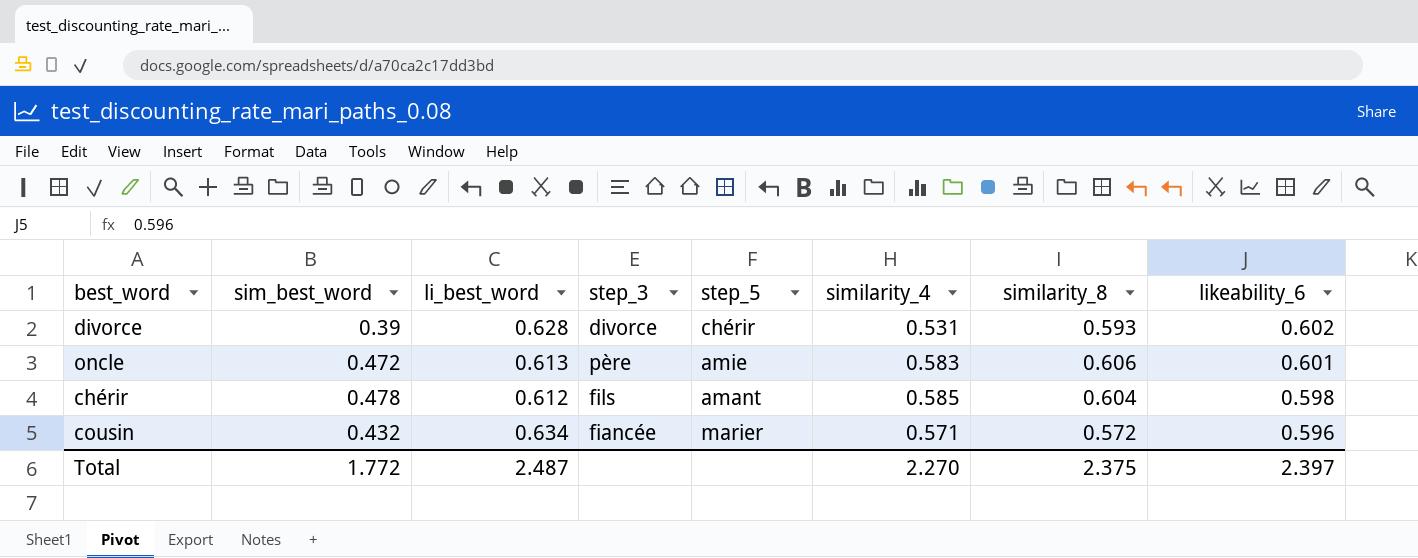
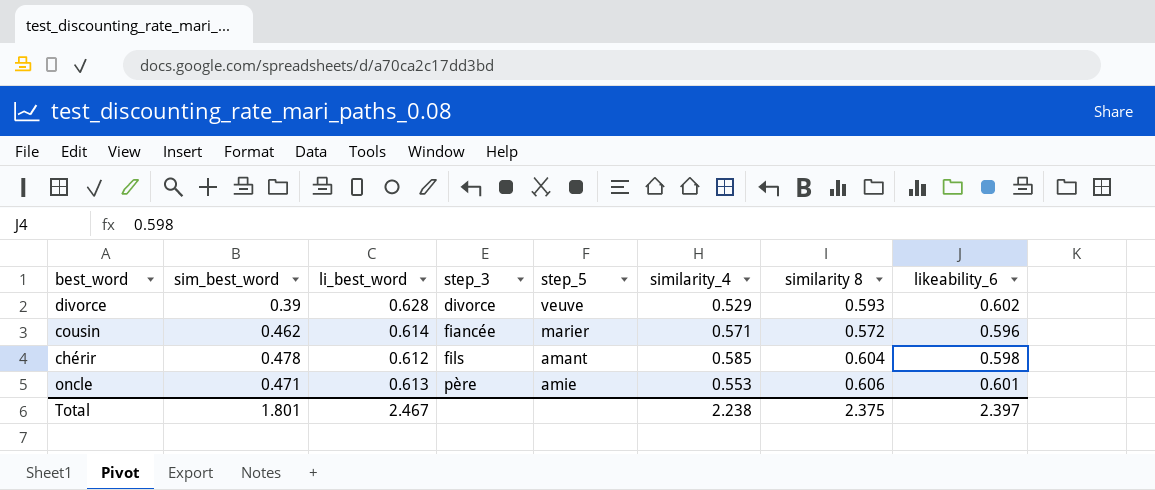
row order: likeability_6 descending -> step_3 ascending
column name: similarity_8 -> similarity 8
divorce | step_5: chérir -> veuve
divorce | similarity_4: 0.531 -> 0.529
cousin | sim_best_word: 0.432 -> 0.462
cousin | li_best_word: 0.634 -> 0.614
oncle | sim_best_word: 0.472 -> 0.471
oncle | similarity_4: 0.583 -> 0.553
Total | sim_best_word: 1.772 -> 1.801
Total | li_best_word: 2.487 -> 2.467
Total | similarity_4: 2.270 -> 2.238

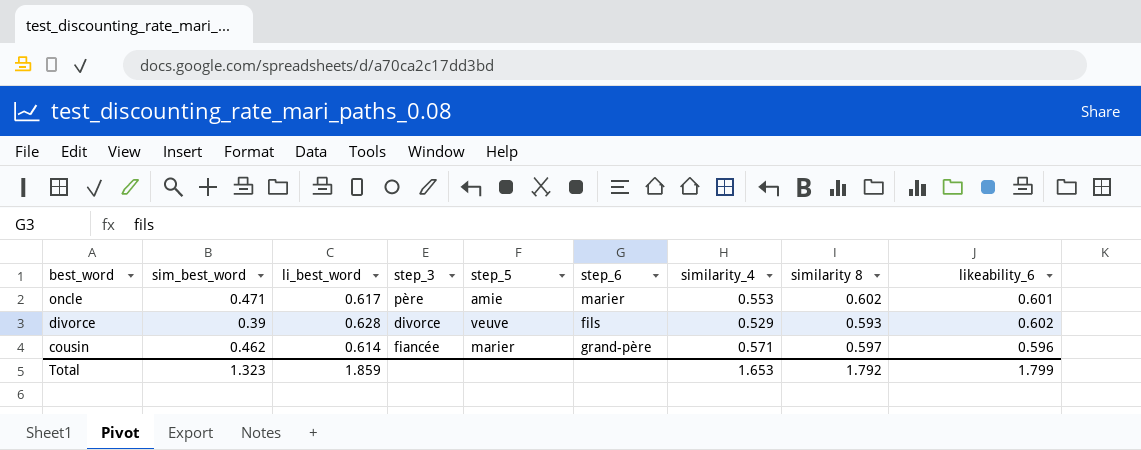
row order: step_3 ascending -> best_word descending
column step_6 | position: none -> 6
row chérir: 0.478 | 0.612 | fils | amant | 0.585 | 0.604 | 0.598 -> none
oncle | li_best_word: 0.613 -> 0.617
oncle | similarity 8: 0.606 -> 0.602
cousin | similarity 8: 0.572 -> 0.597
Total | sim_best_word: 1.801 -> 1.323
Total | li_best_word: 2.467 -> 1.859
Total | similarity_4: 2.238 -> 1.653
Total | similarity 8: 2.375 -> 1.792
Total | likeability_6: 2.397 -> 1.799

